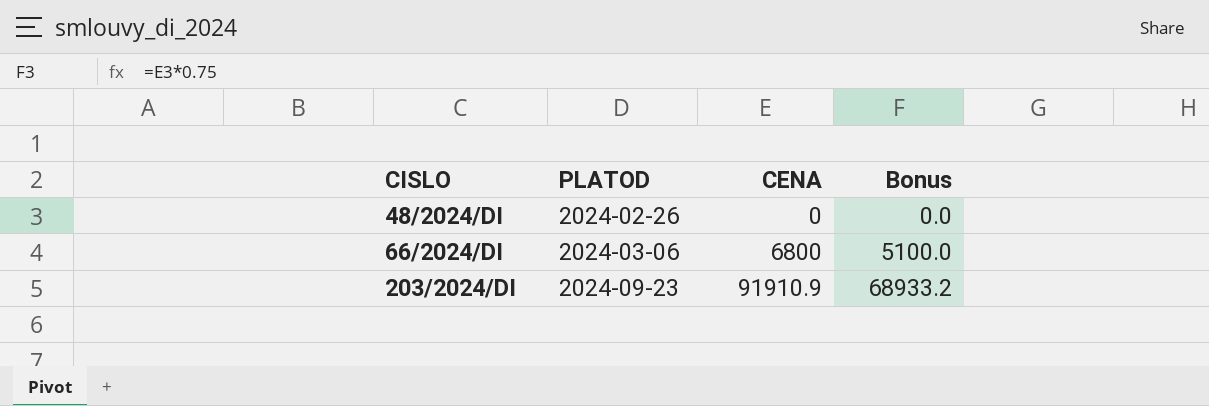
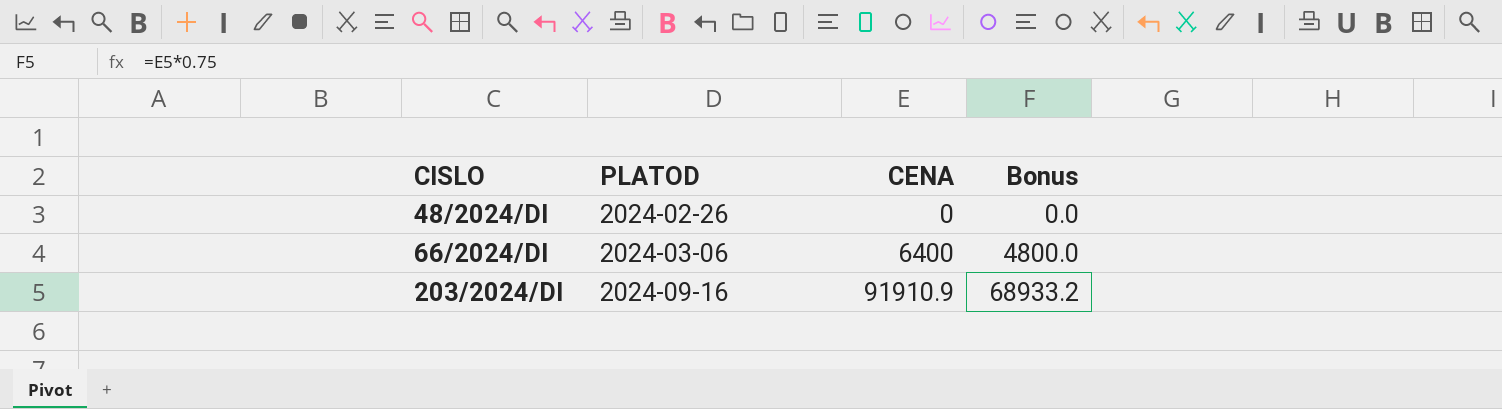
66/2024/DI | CENA: 6800 -> 6400
66/2024/DI | Bonus: 5100.0 -> 4800.0
203/2024/DI | PLATOD: 2024-09-23 -> 2024-09-16

